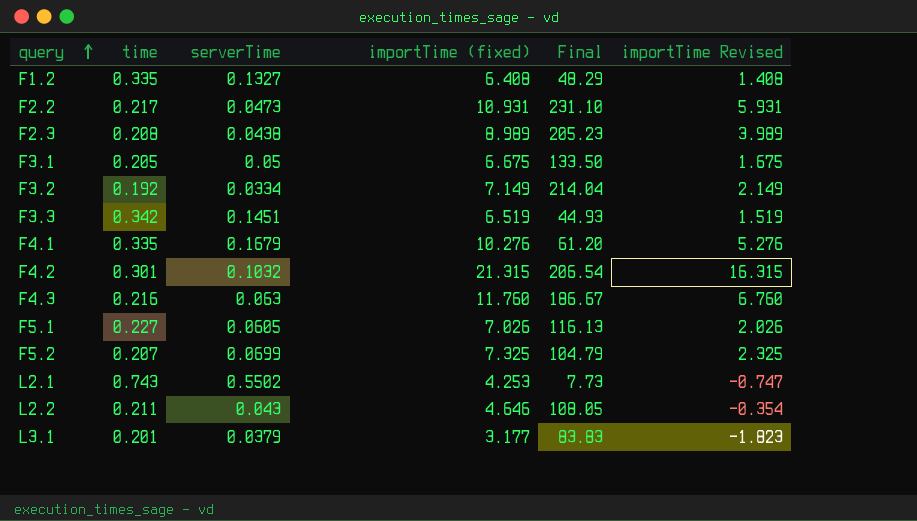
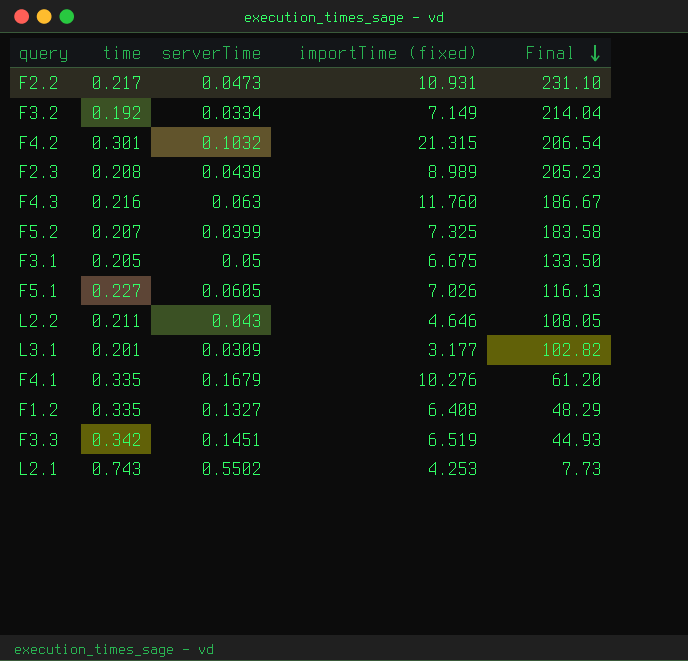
row order: query ascending -> Final descending
column importTime Revised | formula: [importTime (fixed)] - 5 -> none
F5.2 | serverTime: 0.0699 -> 0.0399
F5.2 | Final: 104.79 -> 183.58
L3.1 | serverTime: 0.0379 -> 0.0309
L3.1 | Final: 83.83 -> 102.82

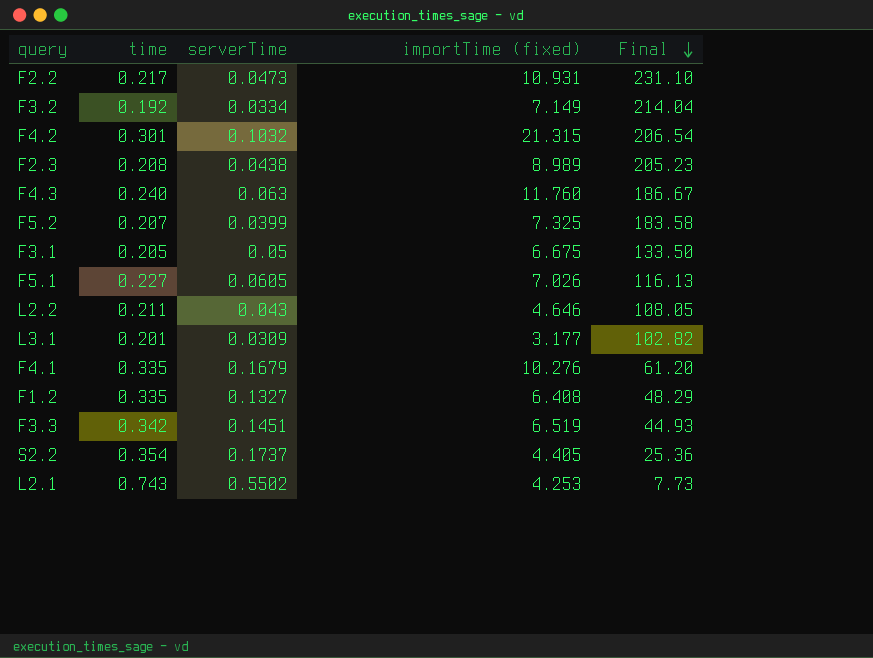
F4.3 | time: 0.216 -> 0.240
row S2.2: none -> 0.354 | 0.1737 | 4.405 | 25.36

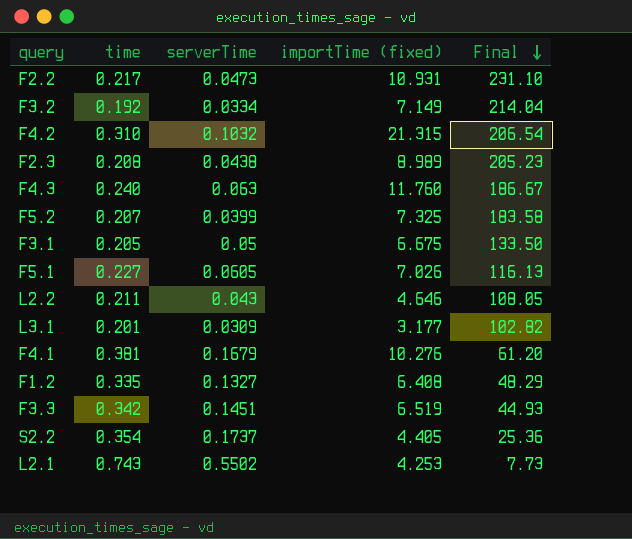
F4.2 | time: 0.301 -> 0.310
F4.1 | time: 0.335 -> 0.381

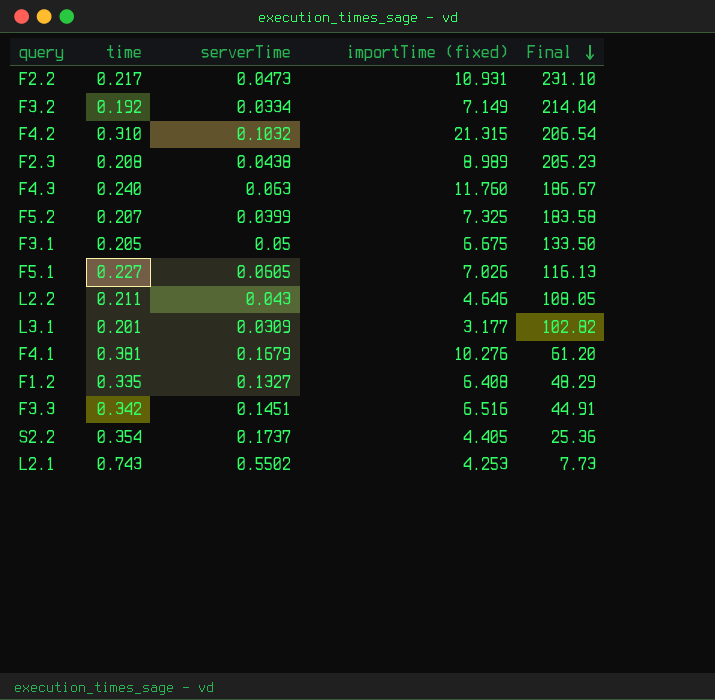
F3.3 | importTime (fixed): 6.519 -> 6.516
F3.3 | Final: 44.93 -> 44.91

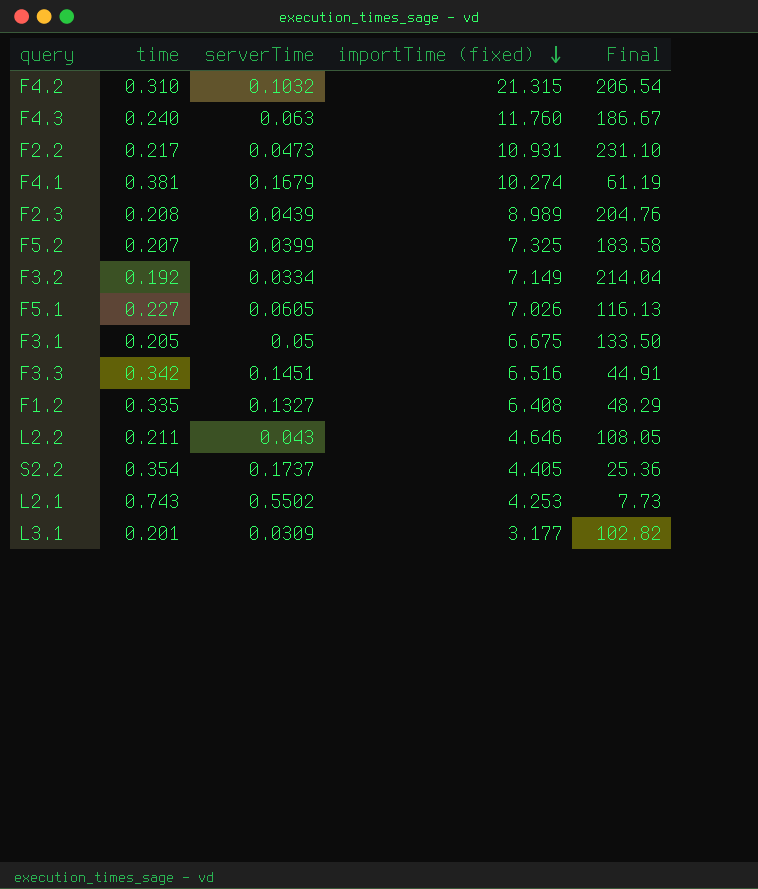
row order: Final descending -> importTime (fixed) descending
F4.1 | importTime (fixed): 10.276 -> 10.274
F4.1 | Final: 61.20 -> 61.19
F2.3 | serverTime: 0.0438 -> 0.0439
F2.3 | Final: 205.23 -> 204.76

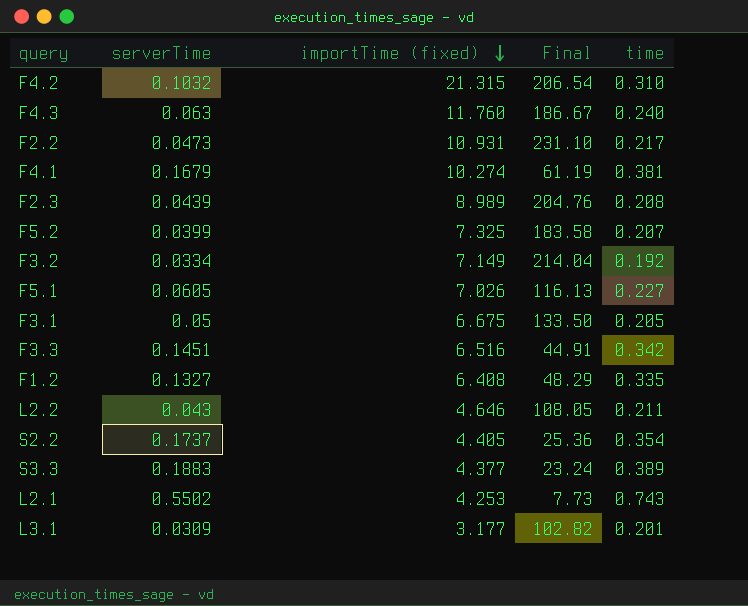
column time | position: 2 -> 5
row S3.3: none -> 0.1883 | 4.377 | 23.24 | 0.389

